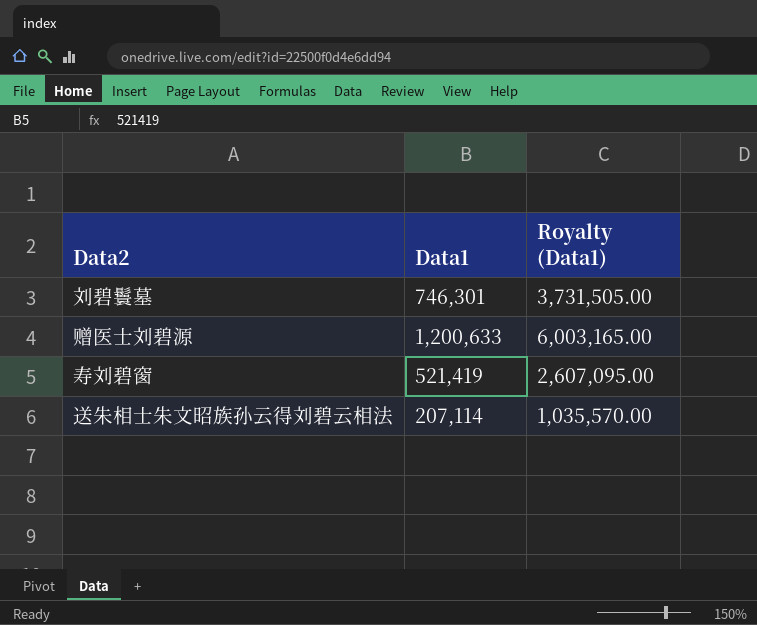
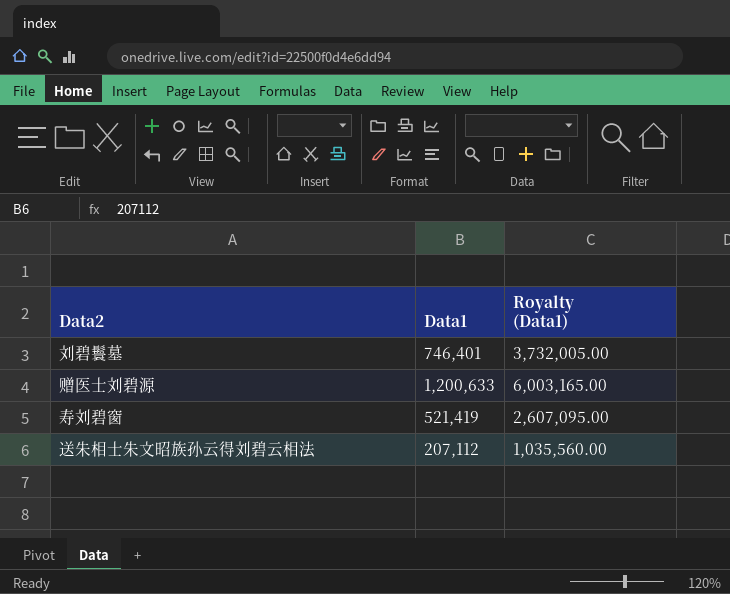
刘碧鬟墓 | Data1: 746,301 -> 746,401
刘碧鬟墓 | Royalty (Data1): 3,731,505.00 -> 3,732,005.00
送朱相士朱文昭族孙云得刘碧云相法 | Data1: 207,114 -> 207,112
送朱相士朱文昭族孙云得刘碧云相法 | Royalty (Data1): 1,035,570.00 -> 1,035,560.00

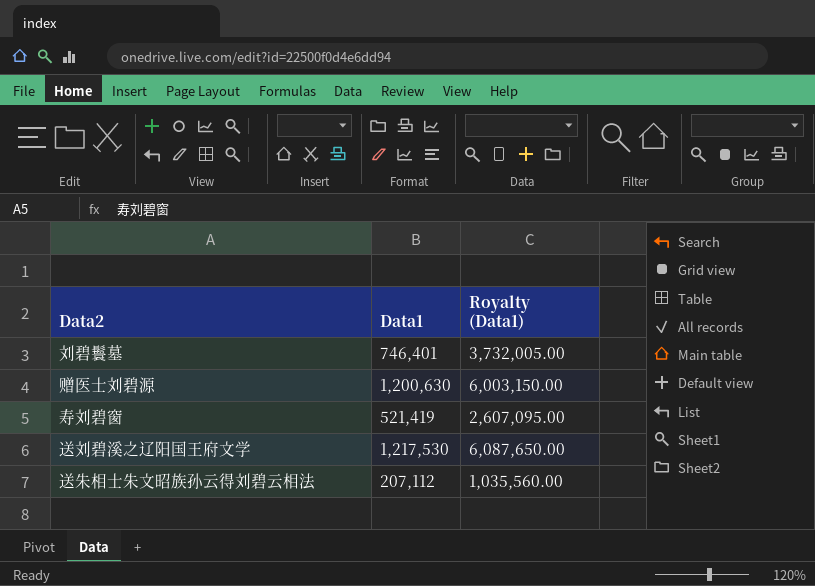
赠医士刘碧源 | Data1: 1,200,633 -> 1,200,630
赠医士刘碧源 | Royalty (Data1): 6,003,165.00 -> 6,003,150.00
row 送刘碧溪之辽阳国王府文学: none -> 1,217,530 | 6,087,650.00

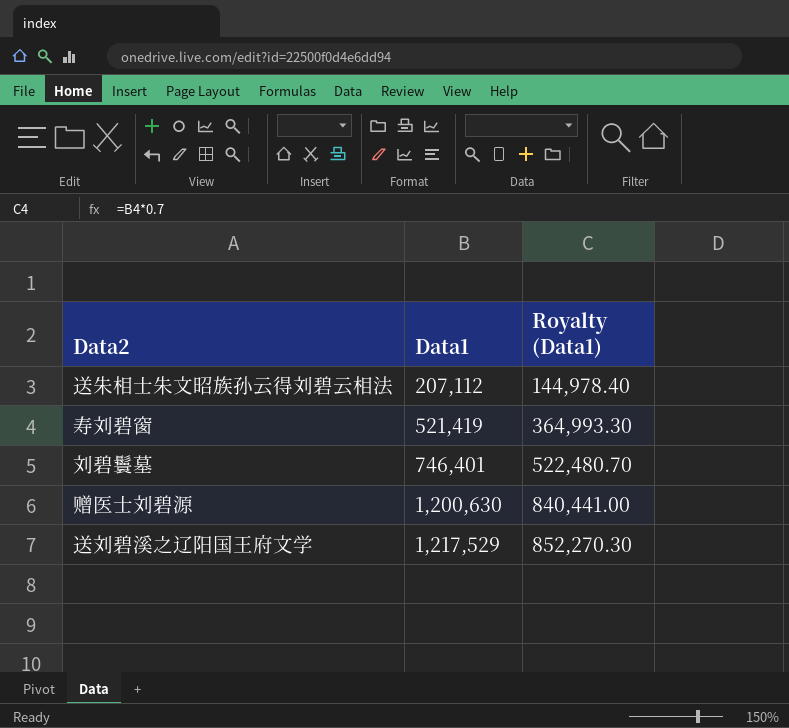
row order: none -> Data1 ascending
column Royalty (Data1) | formula: [Data1] * 5 -> [Data1] * 0.7
送刘碧溪之辽阳国王府文学 | Data1: 1,217,530 -> 1,217,529

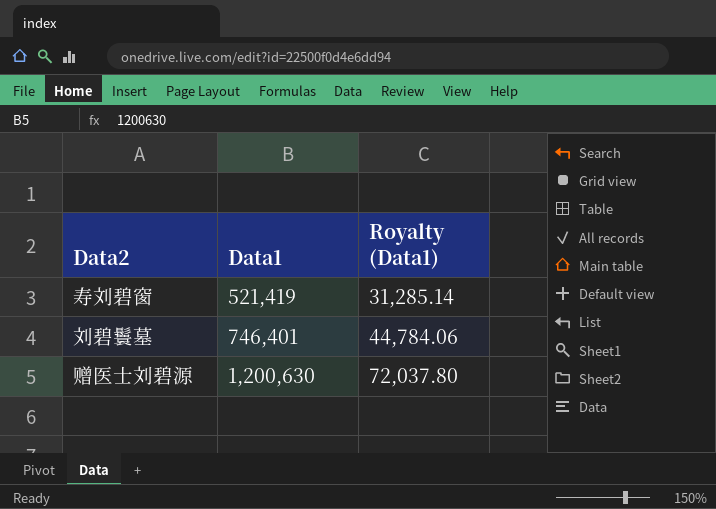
column Royalty (Data1) | formula: [Data1] * 0.7 -> [Data1] * 0.06
row 送朱相士朱文昭族孙云得刘碧云相法: 207,112 | 144,978.40 -> none
row 送刘碧溪之辽阳国王府文学: 1,217,529 | 852,270.30 -> none

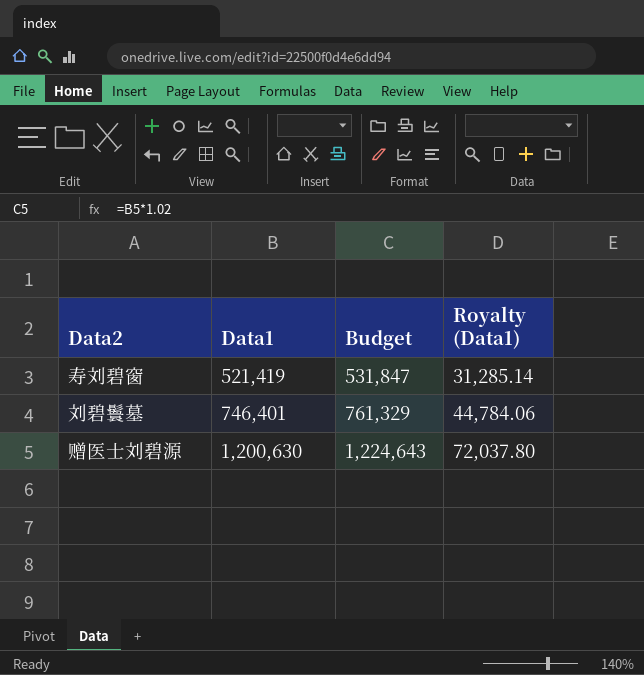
column Budget | formula: none -> [Data1] * 1.02

